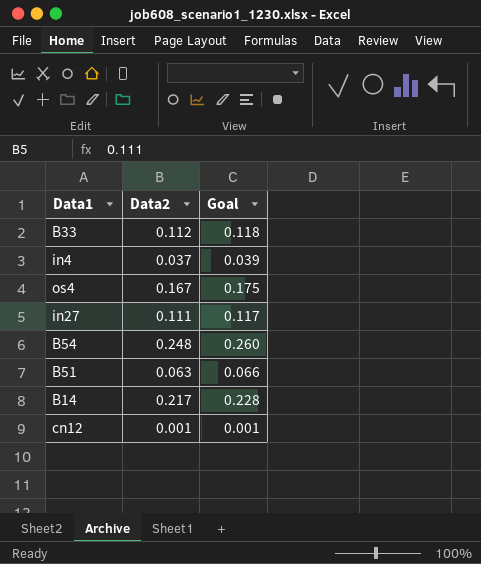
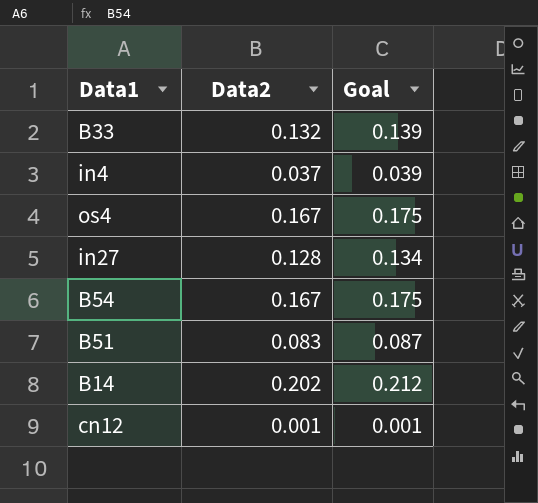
B33 | Data2: 0.112 -> 0.132
B33 | Goal: 0.118 -> 0.139
in27 | Data2: 0.111 -> 0.128
in27 | Goal: 0.117 -> 0.134
B54 | Data2: 0.248 -> 0.167
B54 | Goal: 0.260 -> 0.175
B51 | Data2: 0.063 -> 0.083
B51 | Goal: 0.066 -> 0.087
B14 | Data2: 0.217 -> 0.202
B14 | Goal: 0.228 -> 0.212

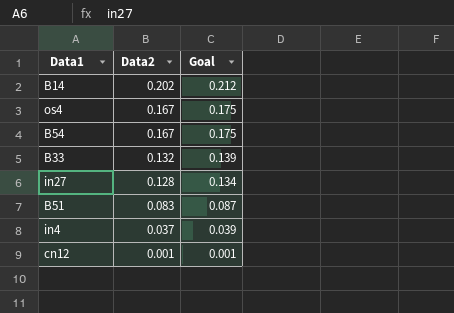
row order: none -> Data2 descending

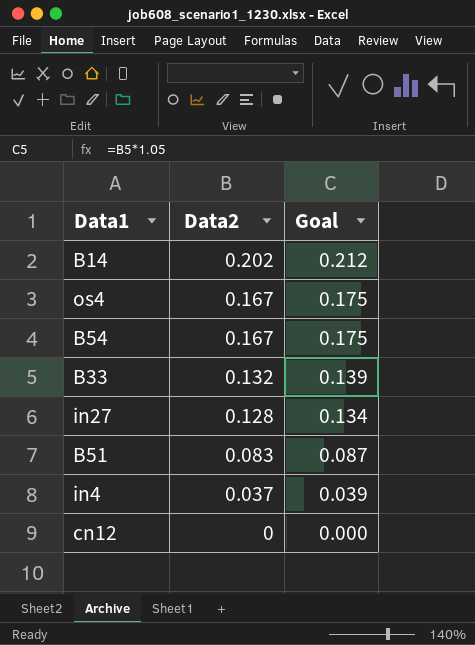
cn12 | Data2: 0.001 -> 0
cn12 | Goal: 0.001 -> 0.000

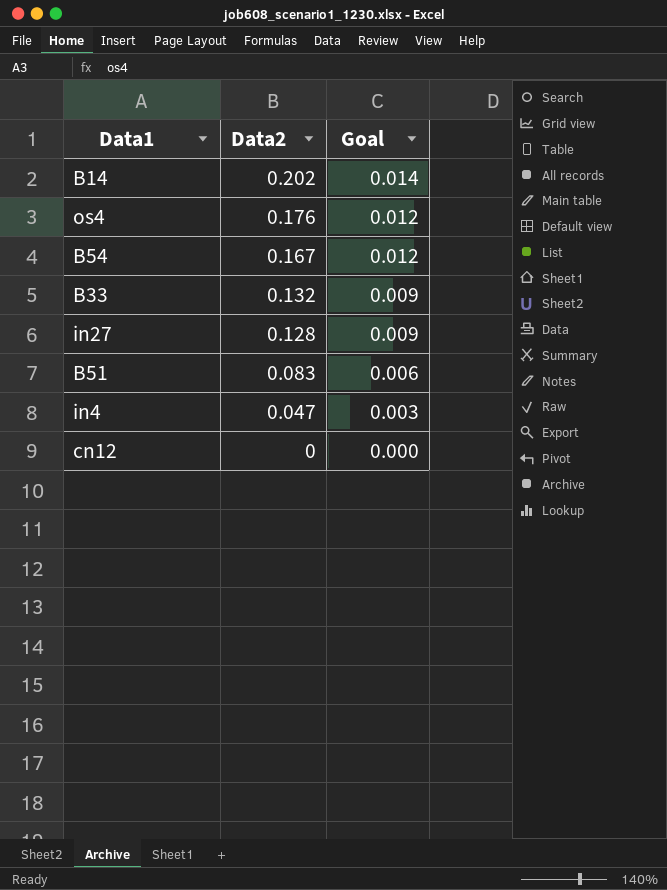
column Goal | formula: [Data2] * 1.05 -> [Data2] * 0.07
os4 | Data2: 0.167 -> 0.176
in4 | Data2: 0.037 -> 0.047

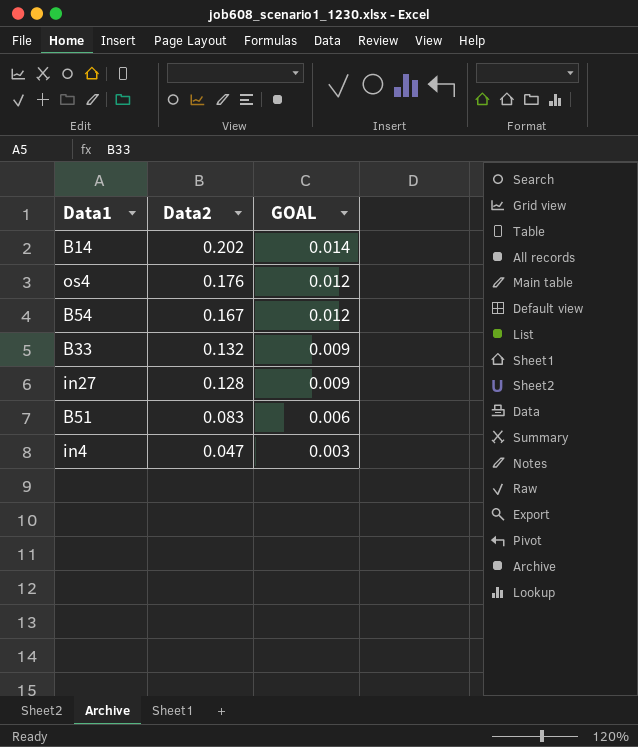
column name: Goal -> GOAL
row cn12: 0 | 0.000 -> none

